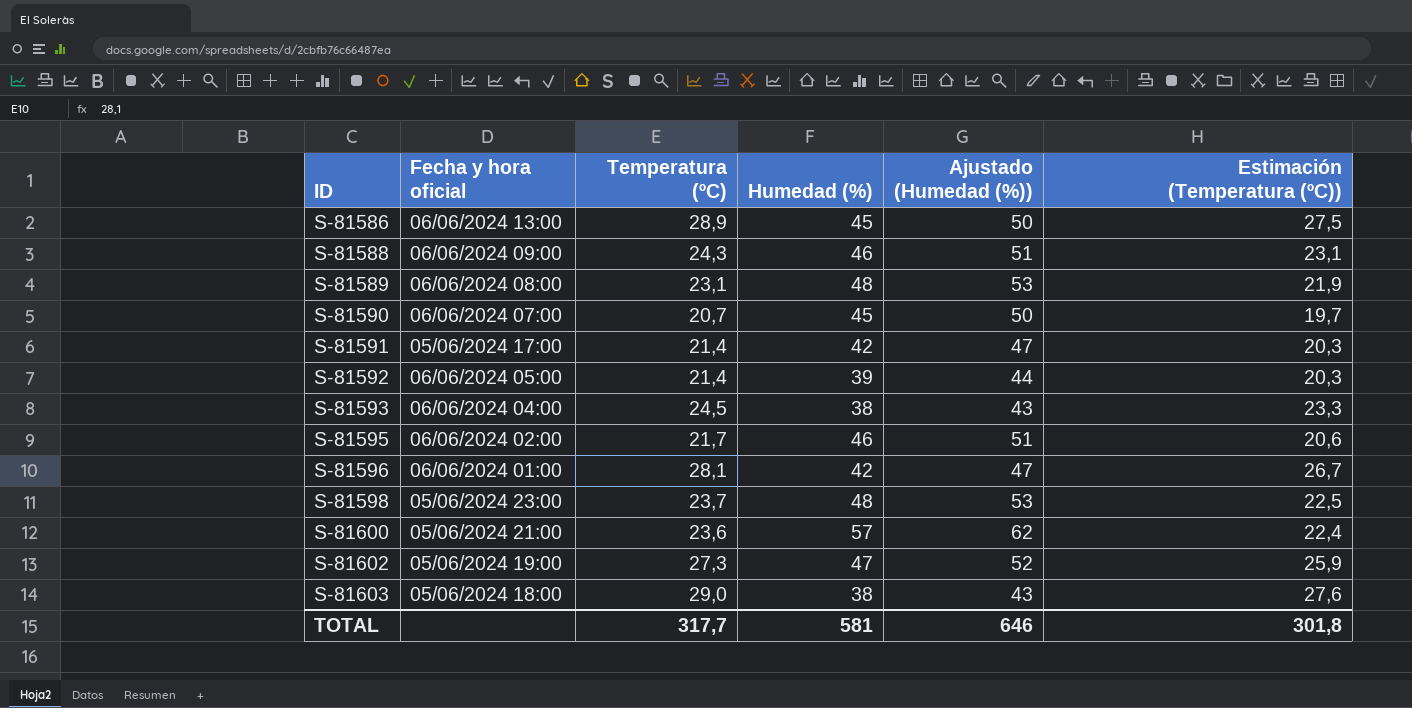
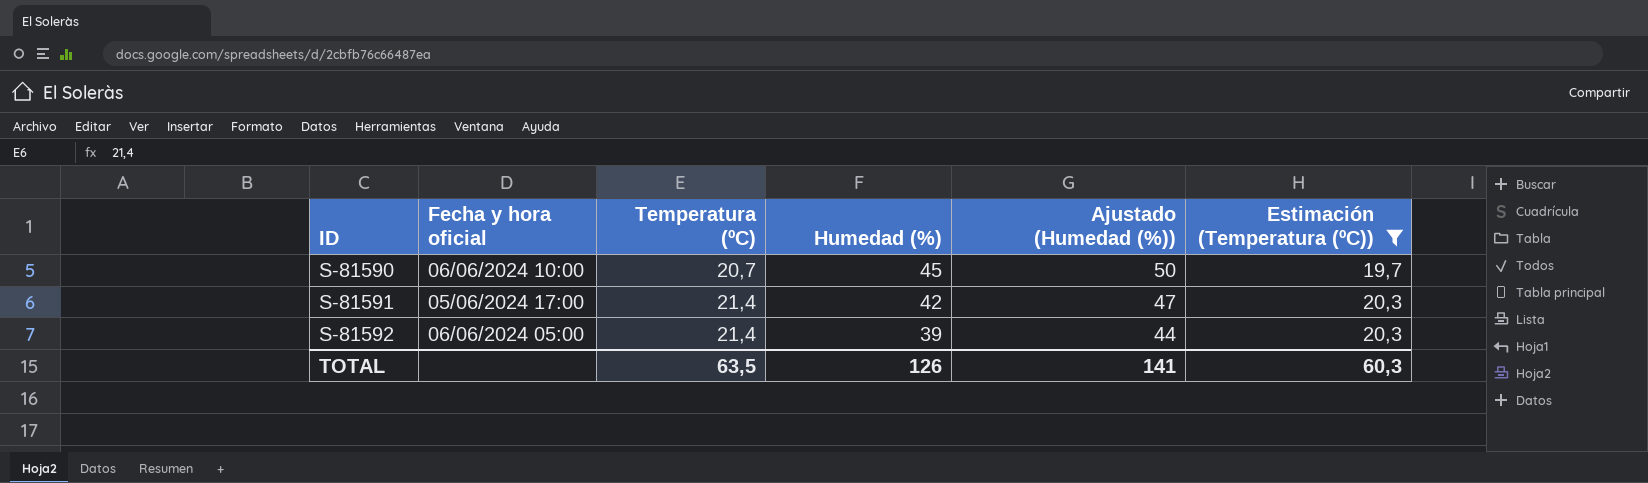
filter: none -> Estimación (Temperatura (ºC)) <= 20,3
S-81590 | Fecha y hora oficial: 06/06/2024 07:00 -> 06/06/2024 10:00
TOTAL | Temperatura (ºC): 317,7 -> 63,5
TOTAL | Humedad (%): 581 -> 126
TOTAL | Ajustado (Humedad (%)): 646 -> 141
TOTAL | Estimación (Temperatura (ºC)): 301,8 -> 60,3

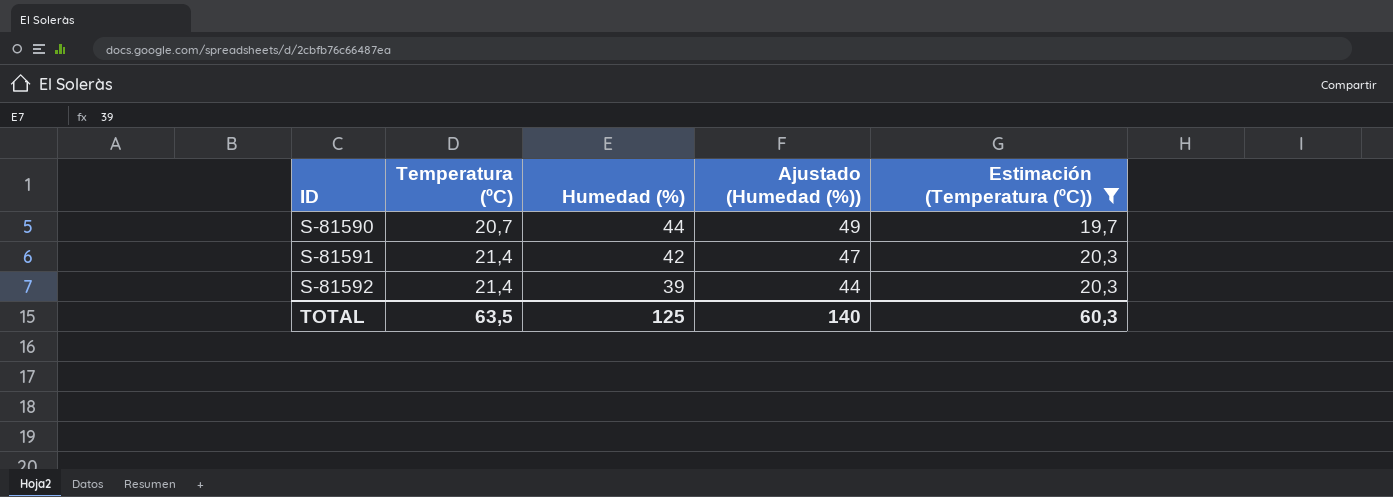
column Fecha y hora oficial | position: 2 -> none
S-81590 | Humedad (%): 45 -> 44
S-81590 | Ajustado (Humedad (%)): 50 -> 49
TOTAL | Humedad (%): 126 -> 125
TOTAL | Ajustado (Humedad (%)): 141 -> 140

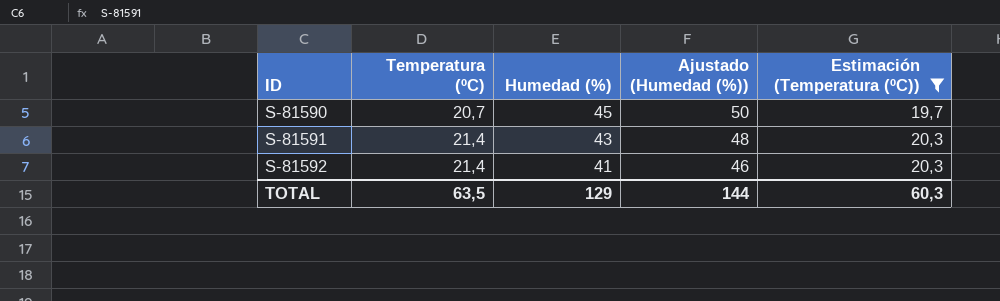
S-81590 | Humedad (%): 44 -> 45
S-81590 | Ajustado (Humedad (%)): 49 -> 50
S-81591 | Humedad (%): 42 -> 43
S-81591 | Ajustado (Humedad (%)): 47 -> 48
S-81592 | Humedad (%): 39 -> 41
S-81592 | Ajustado (Humedad (%)): 44 -> 46
TOTAL | Humedad (%): 125 -> 129
TOTAL | Ajustado (Humedad (%)): 140 -> 144

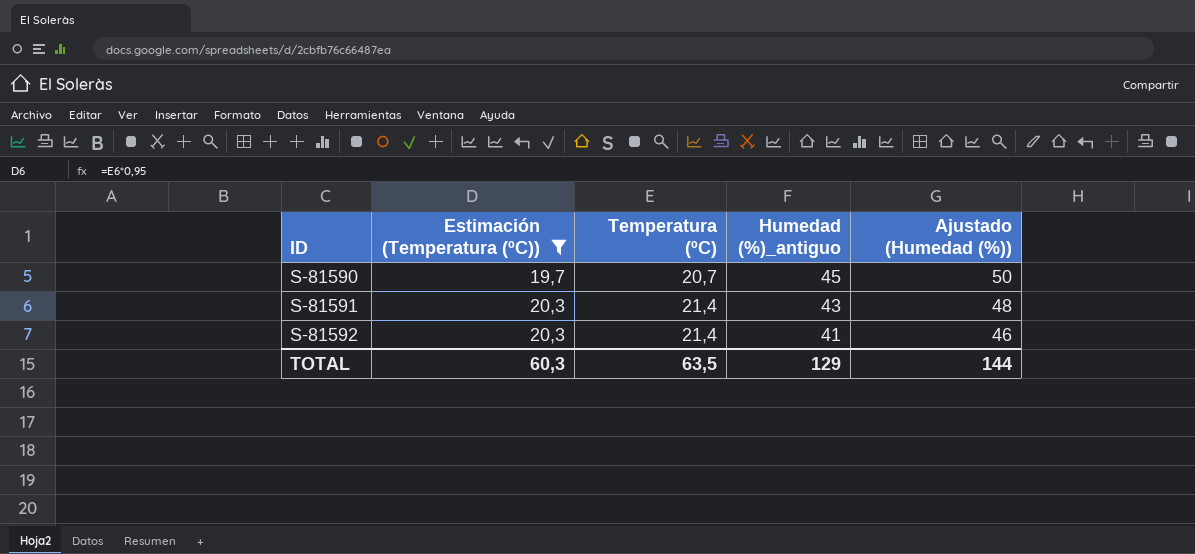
column Estimación (Temperatura (ºC)) | position: 5 -> 2
column name: Humedad (%) -> Humedad (%)_antiguo

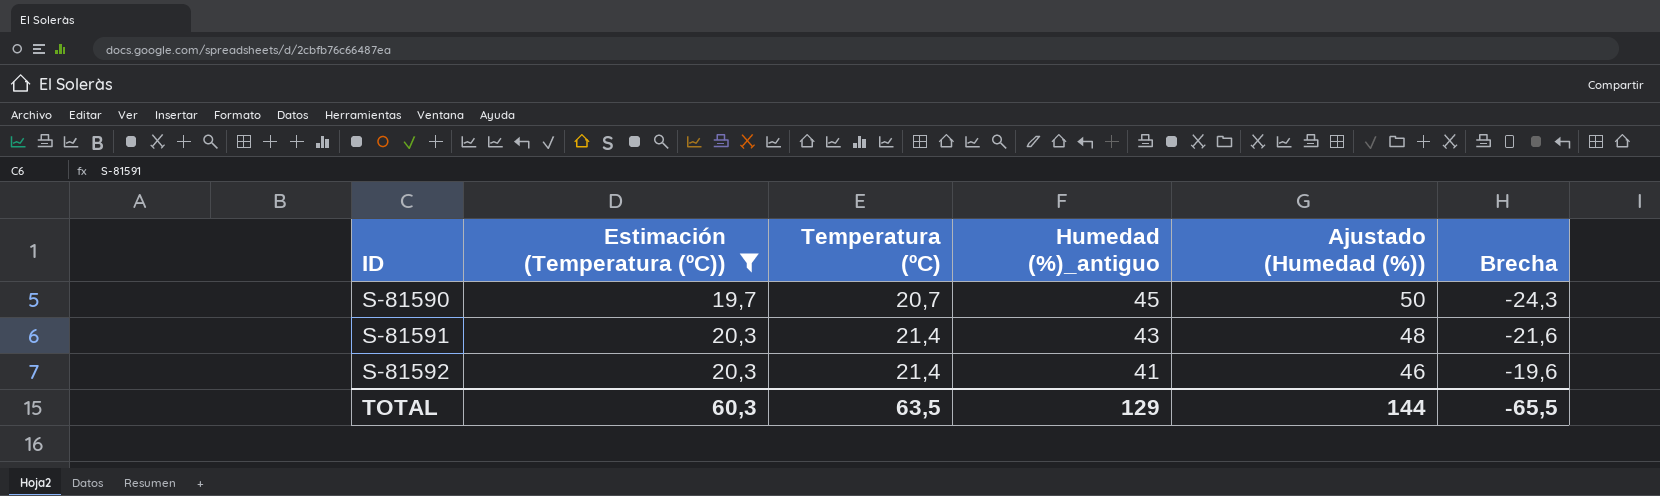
column Brecha | formula: none -> [Temperatura (ºC)] - [Humedad (%)_antiguo]

